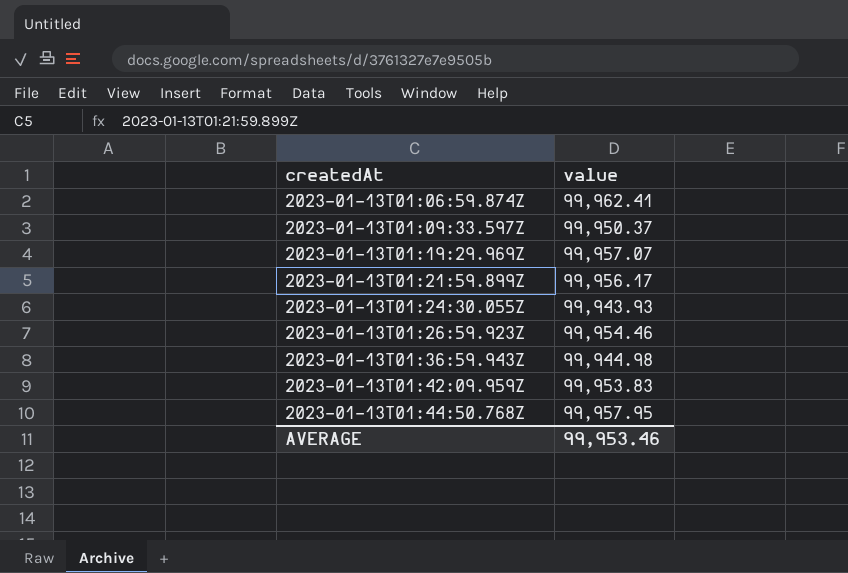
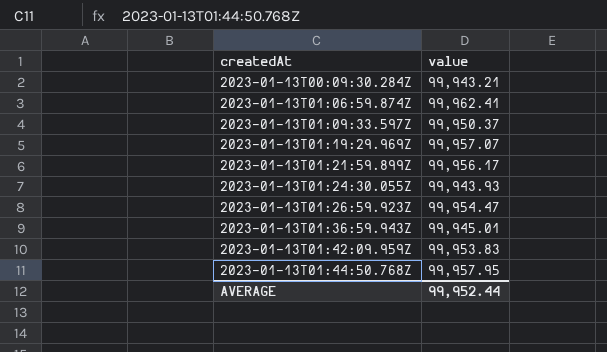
row 2023-01-13T00:09:30.284Z: none -> 99,943.21
2023-01-13T01:26:59.923Z | value: 99,954.46 -> 99,954.47
2023-01-13T01:36:59.943Z | value: 99,944.98 -> 99,945.01
AVERAGE | value: 99,953.46 -> 99,952.44

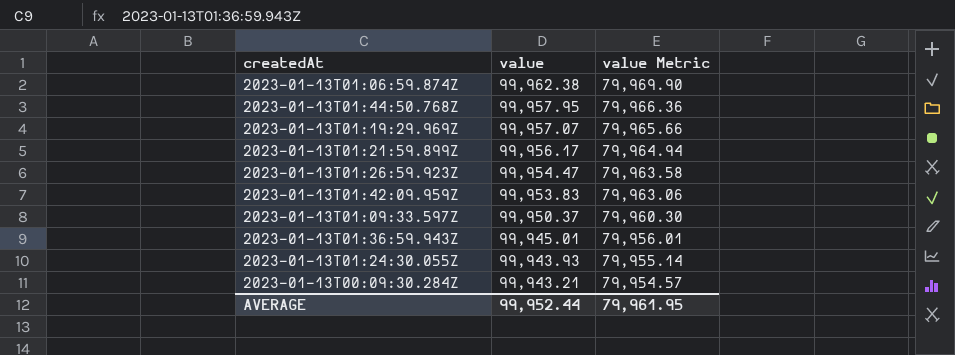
row order: createdAt ascending -> value descending
column value Metric | formula: none -> [value] * 0.8
2023-01-13T01:06:59.874Z | value: 99,962.41 -> 99,962.38

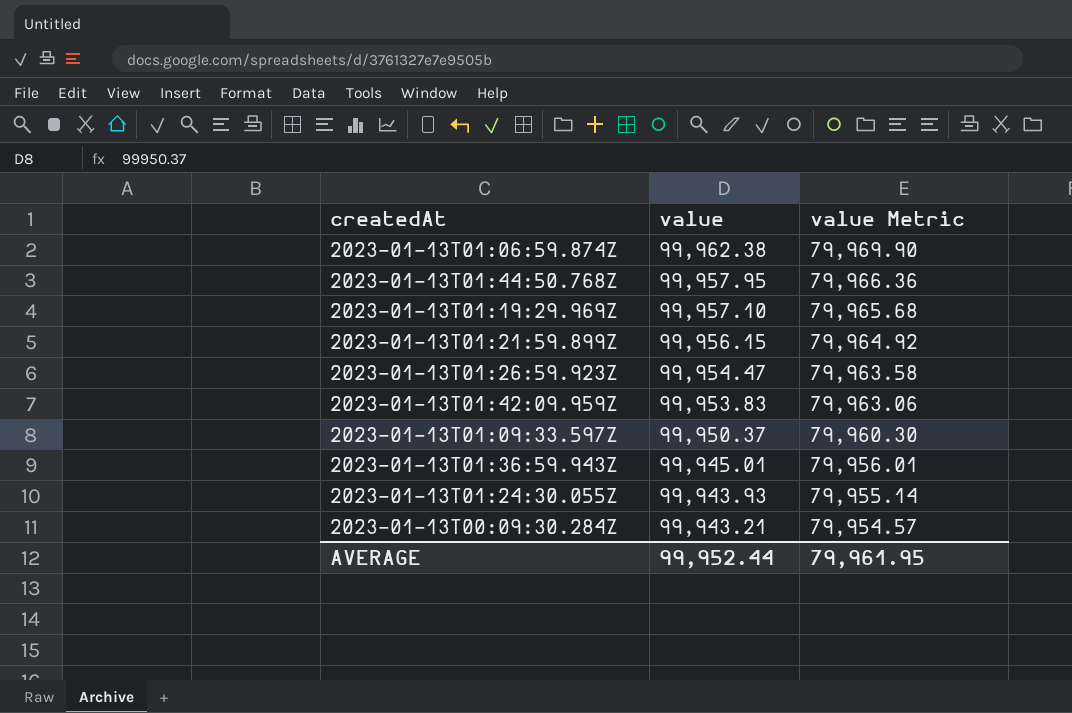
2023-01-13T01:19:29.969Z | value: 99,957.07 -> 99,957.10
2023-01-13T01:19:29.969Z | value Metric: 79,965.66 -> 79,965.68
2023-01-13T01:21:59.899Z | value: 99,956.17 -> 99,956.15
2023-01-13T01:21:59.899Z | value Metric: 79,964.94 -> 79,964.92

